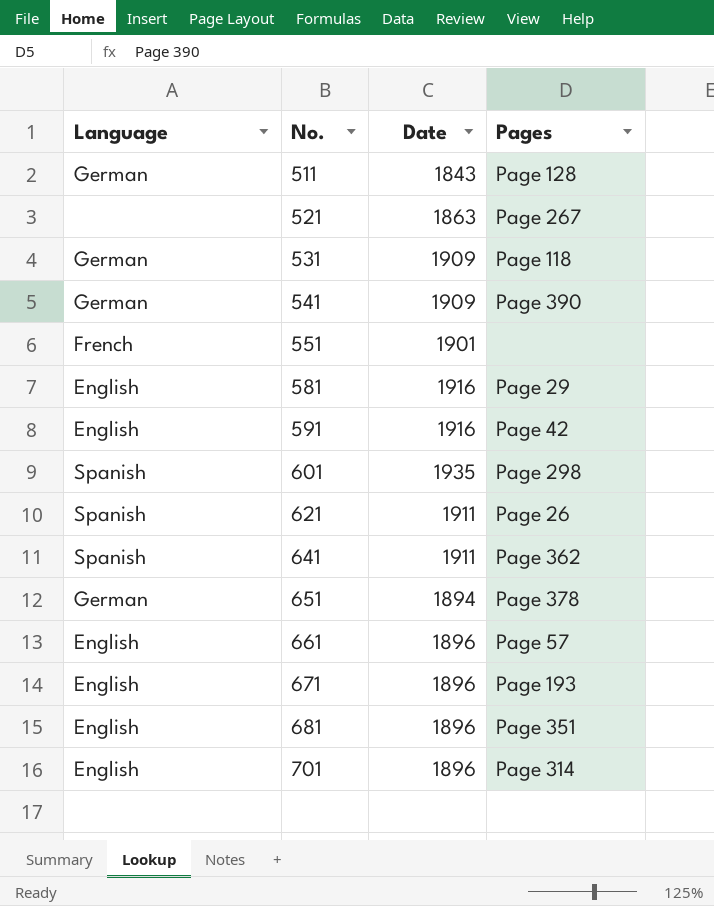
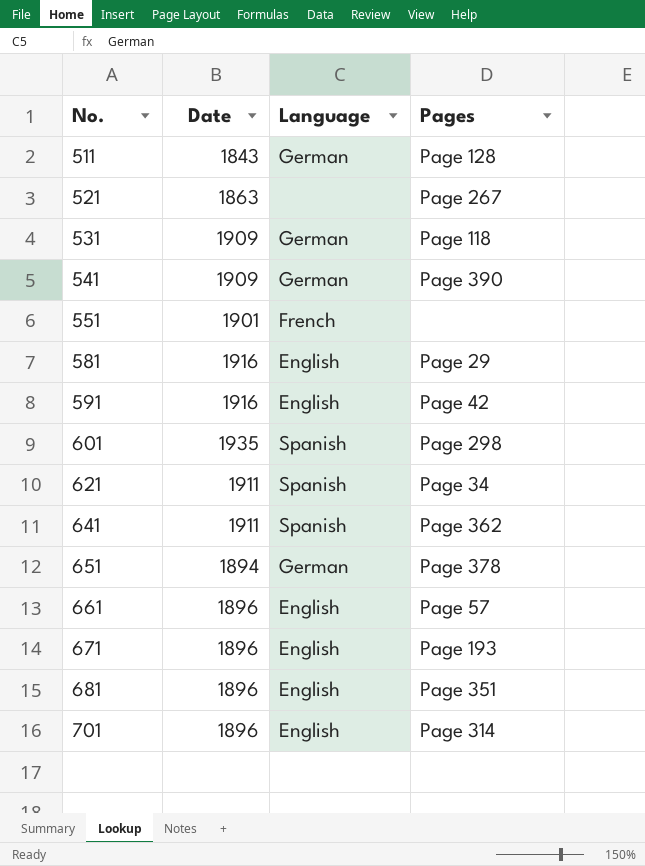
column Language | position: 1 -> 3
621 | Pages: Page 26 -> Page 34

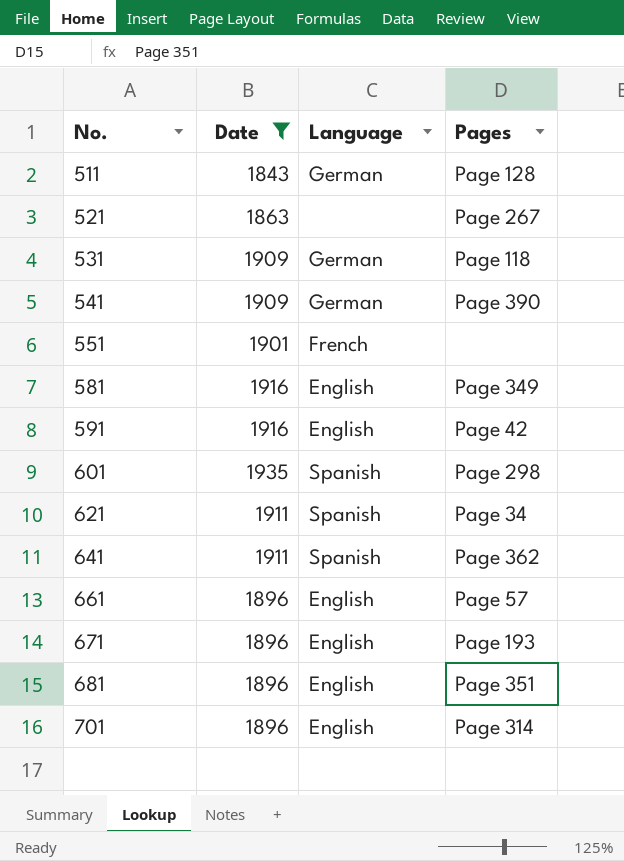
filter: none -> Date != 1894
581 | Pages: Page 29 -> Page 349

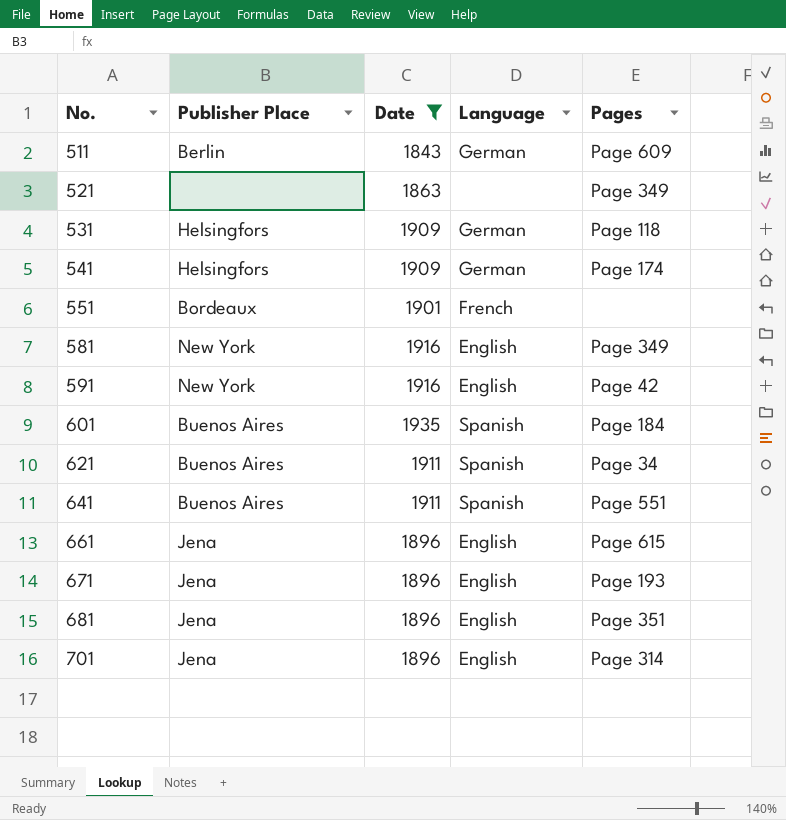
column Publisher Place | position: none -> 2
511 | Pages: Page 128 -> Page 609
521 | Pages: Page 267 -> Page 349
541 | Pages: Page 390 -> Page 174
601 | Pages: Page 298 -> Page 184
641 | Pages: Page 362 -> Page 551
661 | Pages: Page 57 -> Page 615

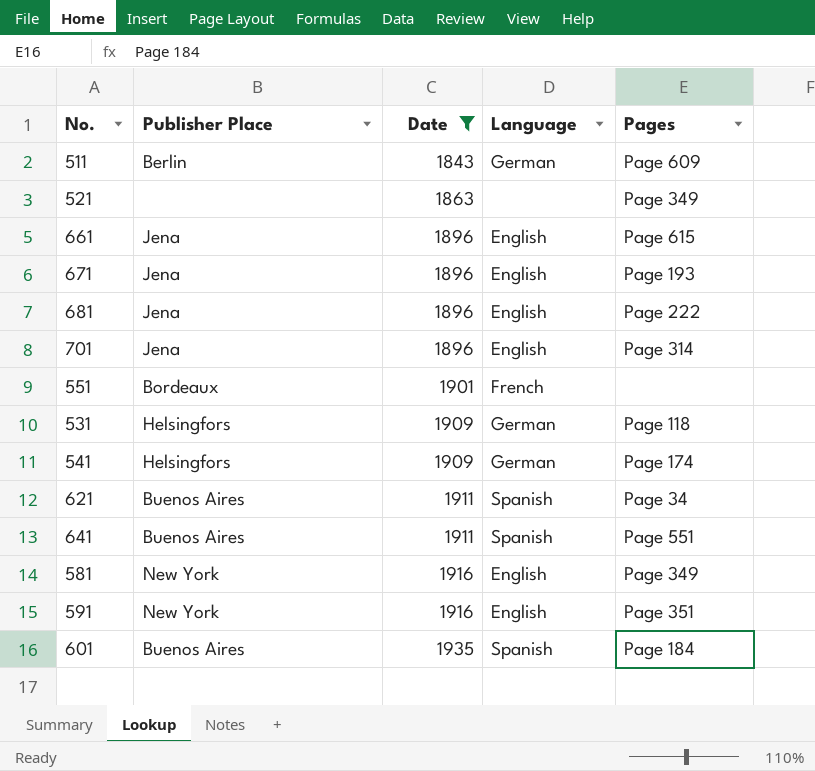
row order: No. ascending -> Date ascending
681 | Pages: Page 351 -> Page 222
591 | Pages: Page 42 -> Page 351

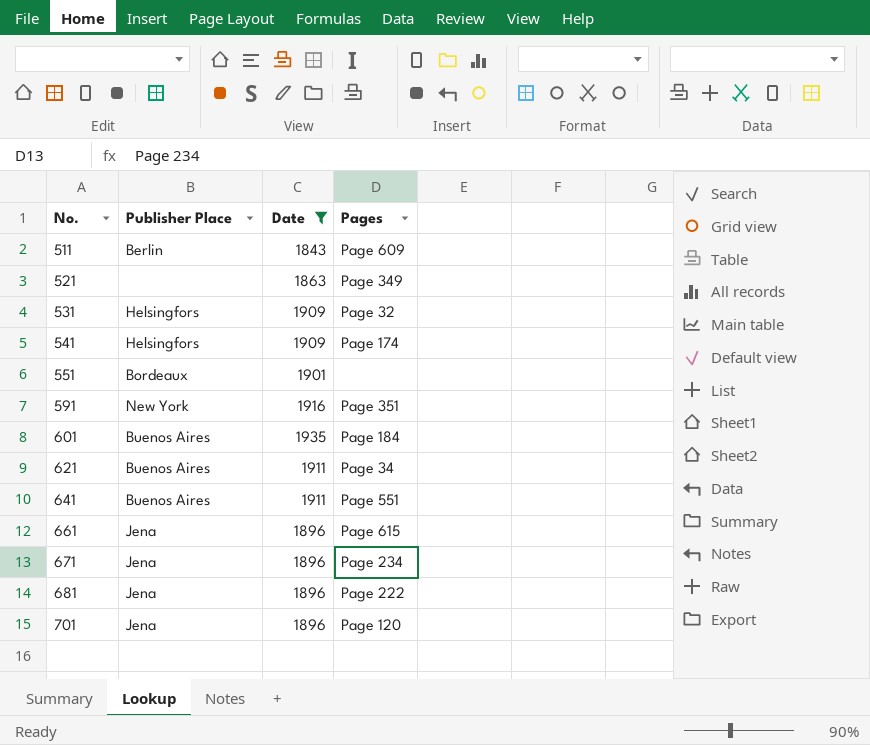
row order: Date ascending -> No. ascending
column Language | position: 4 -> none
row 581: New York | 1916 | English | Page 349 -> none
531 | Pages: Page 118 -> Page 32
671 | Pages: Page 193 -> Page 234
701 | Pages: Page 314 -> Page 120

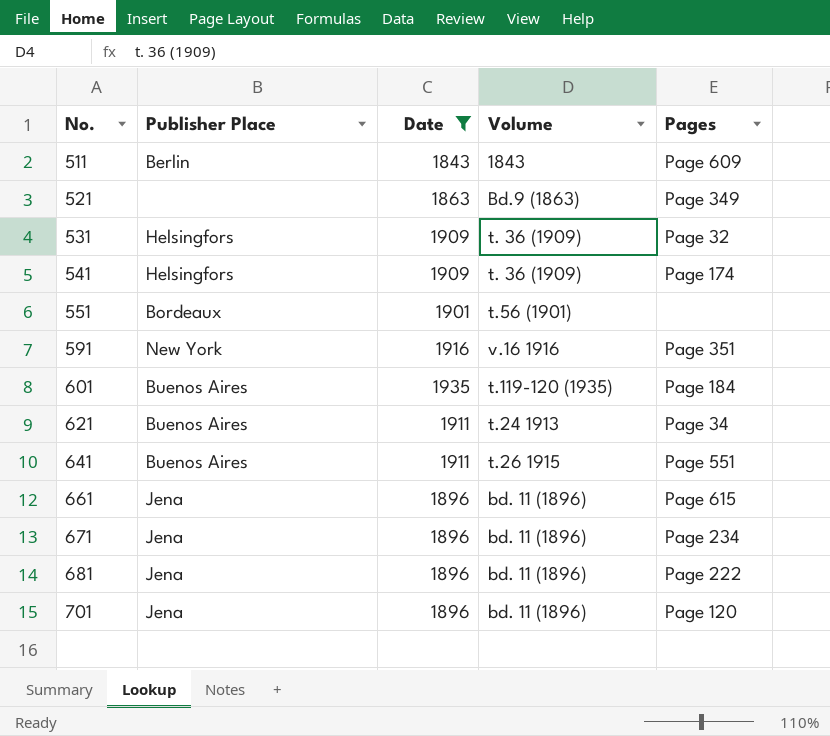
column Volume | position: none -> 4

